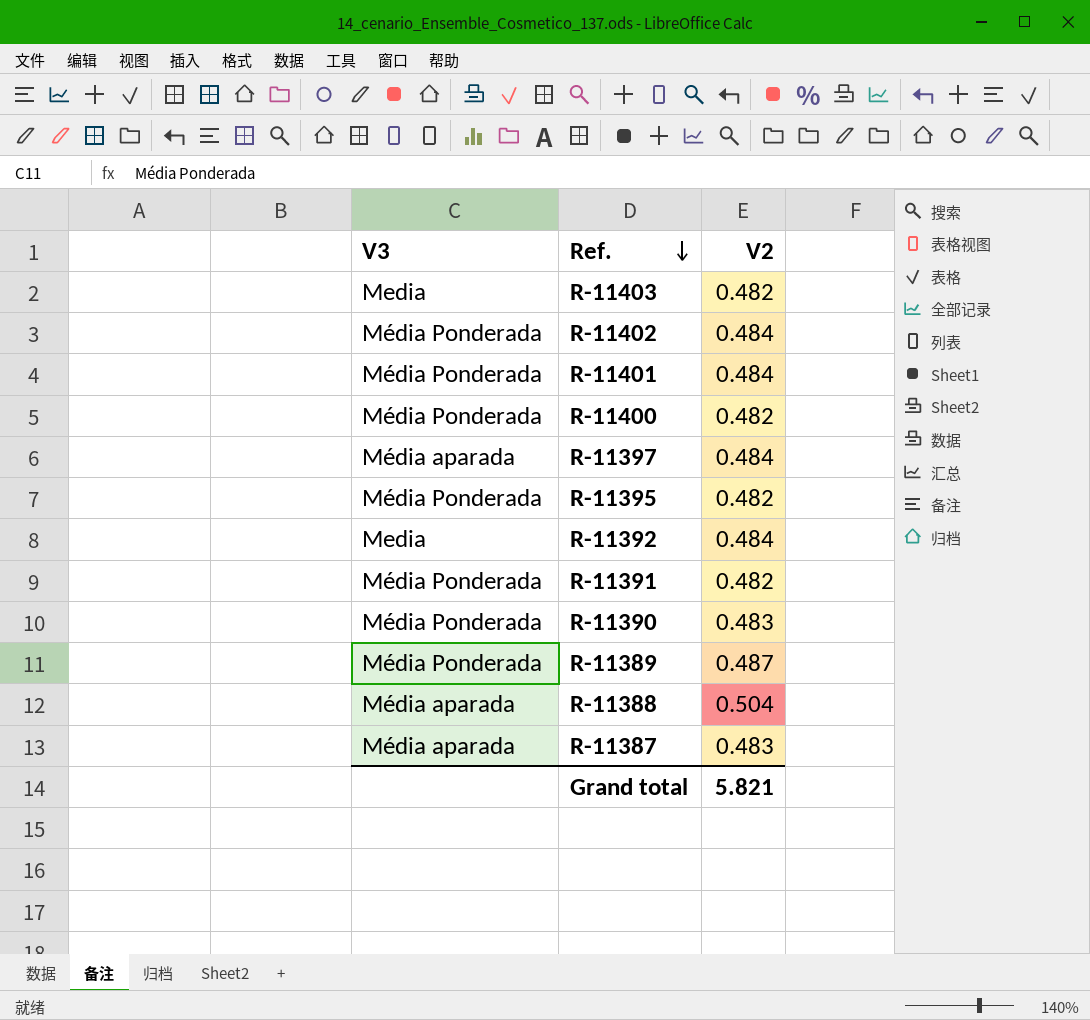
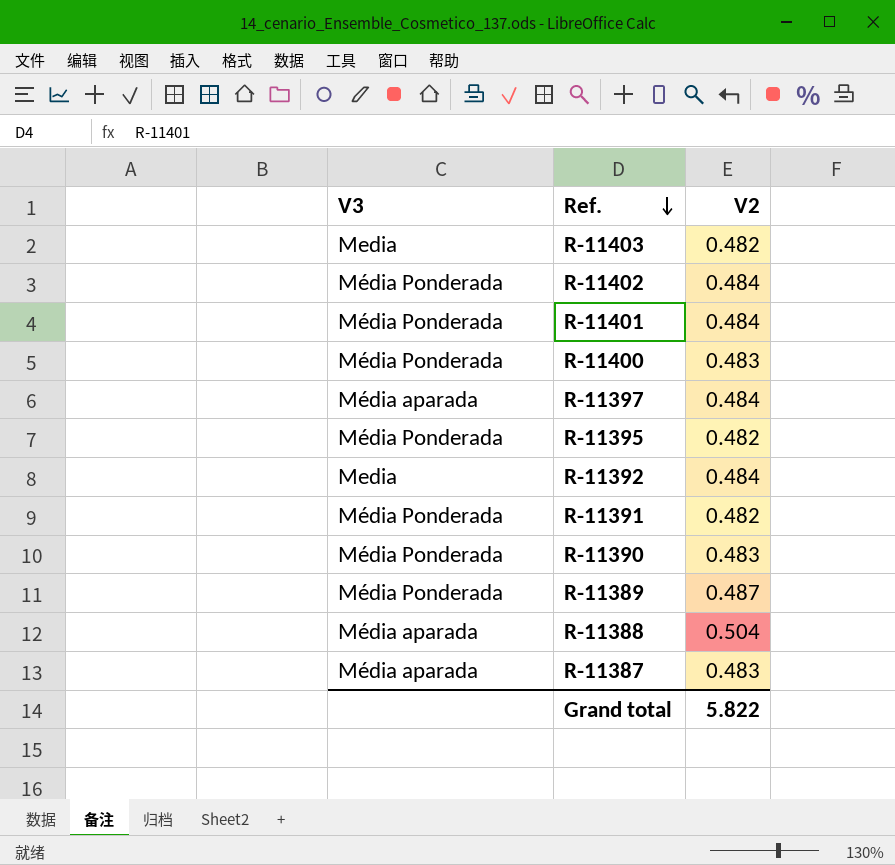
R-11400 | V2: 0.482 -> 0.483
Grand total | V2: 5.821 -> 5.822

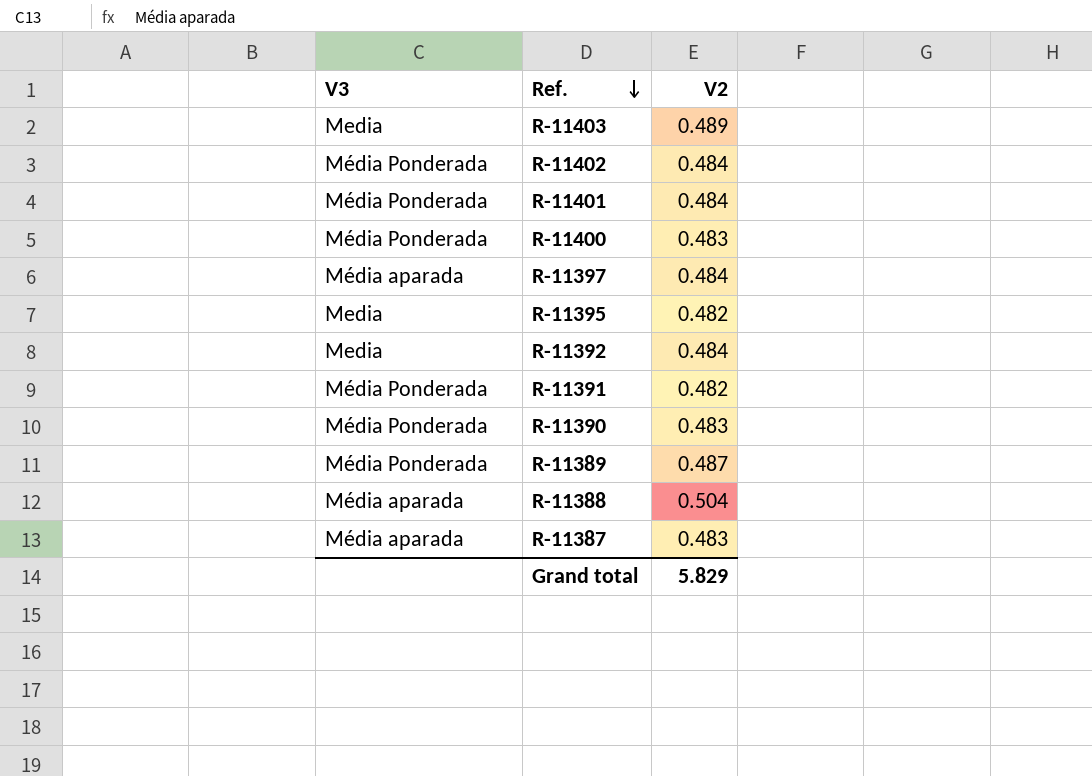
R-11403 | V2: 0.482 -> 0.489
R-11395 | V3: Média Ponderada -> Media
Grand total | V2: 5.822 -> 5.829

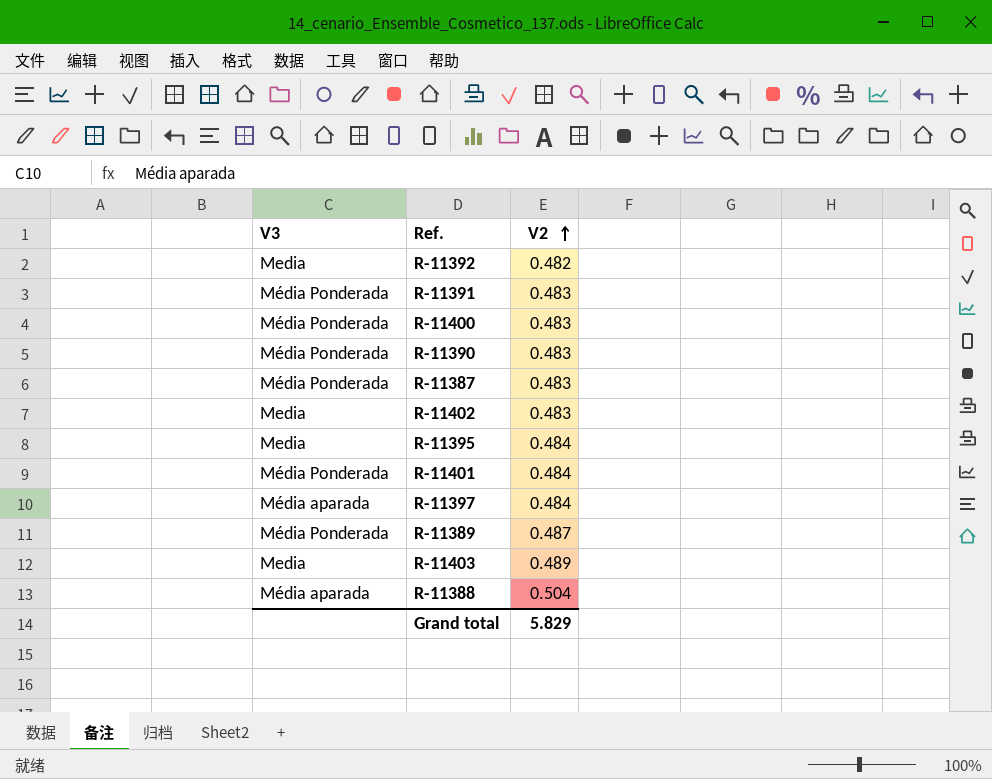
row order: Ref. descending -> V2 ascending
R-11392 | V2: 0.484 -> 0.482
R-11391 | V2: 0.482 -> 0.483
R-11387 | V3: Média aparada -> Média Ponderada
R-11402 | V3: Média Ponderada -> Media
R-11402 | V2: 0.484 -> 0.483
R-11395 | V2: 0.482 -> 0.484

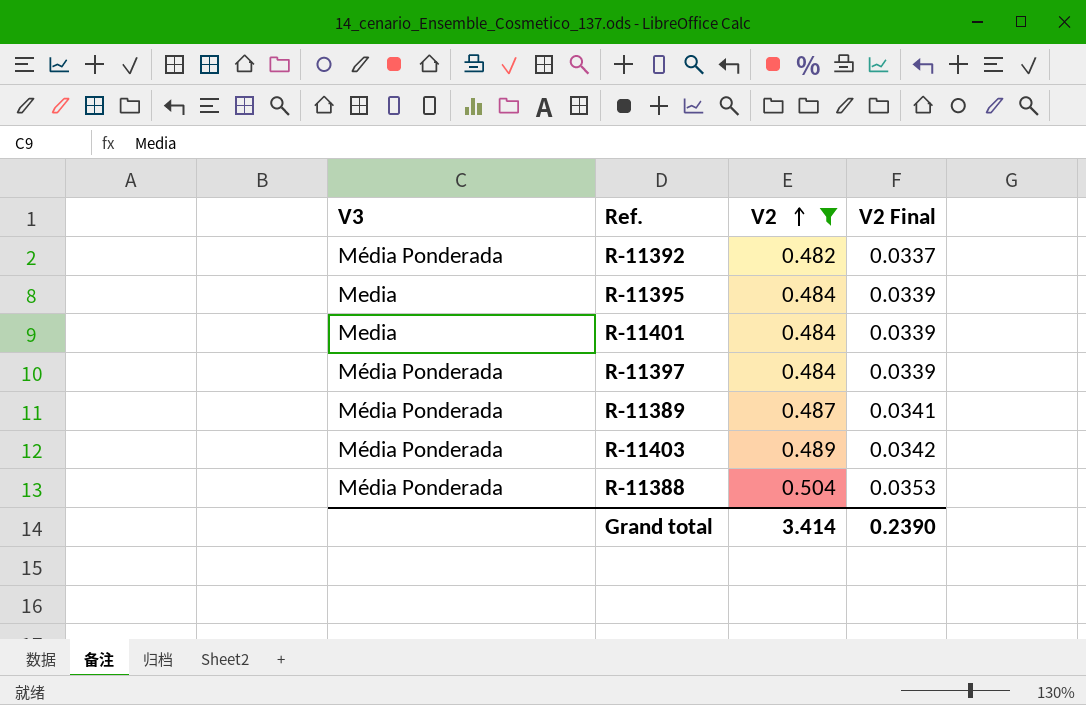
filter: none -> V2 != 0.483
column V2 Final | formula: none -> [V2] * 0.07
R-11392 | V3: Media -> Média Ponderada
R-11401 | V3: Média Ponderada -> Media
R-11397 | V3: Média aparada -> Média Ponderada
R-11403 | V3: Media -> Média Ponderada
R-11388 | V3: Média aparada -> Média Ponderada
Grand total | V2: 5.829 -> 3.414

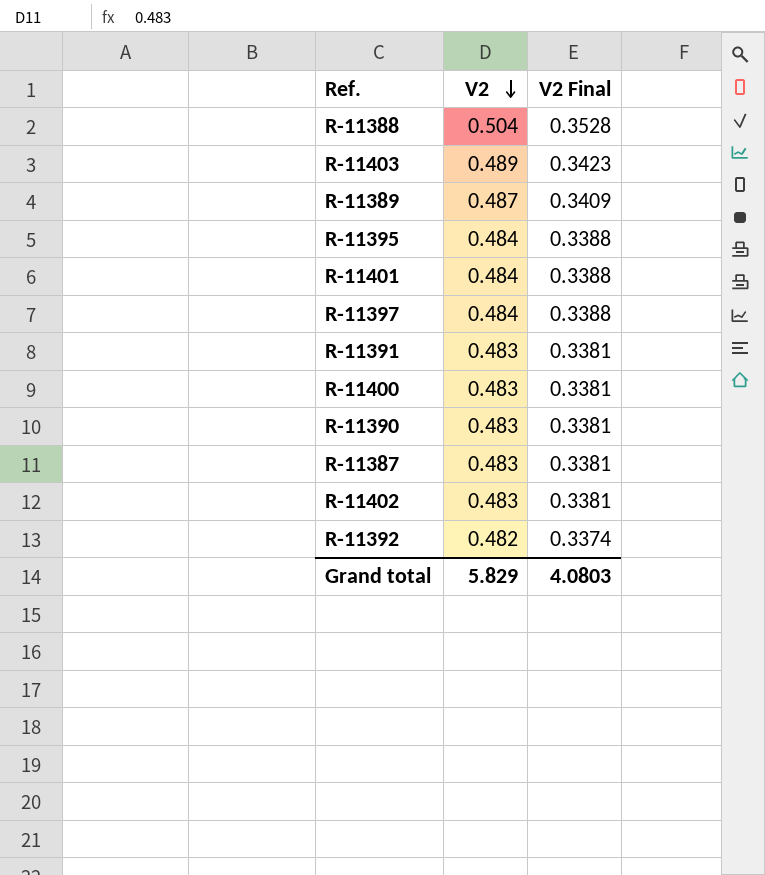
filter: V2 != 0.483 -> none
row order: V2 ascending -> V2 descending
column V3 | position: 1 -> none
column V2 Final | formula: [V2] * 0.07 -> [V2] * 0.7
Grand total | V2: 3.414 -> 5.829
Grand total | V2 Final: 0.2390 -> 4.0803

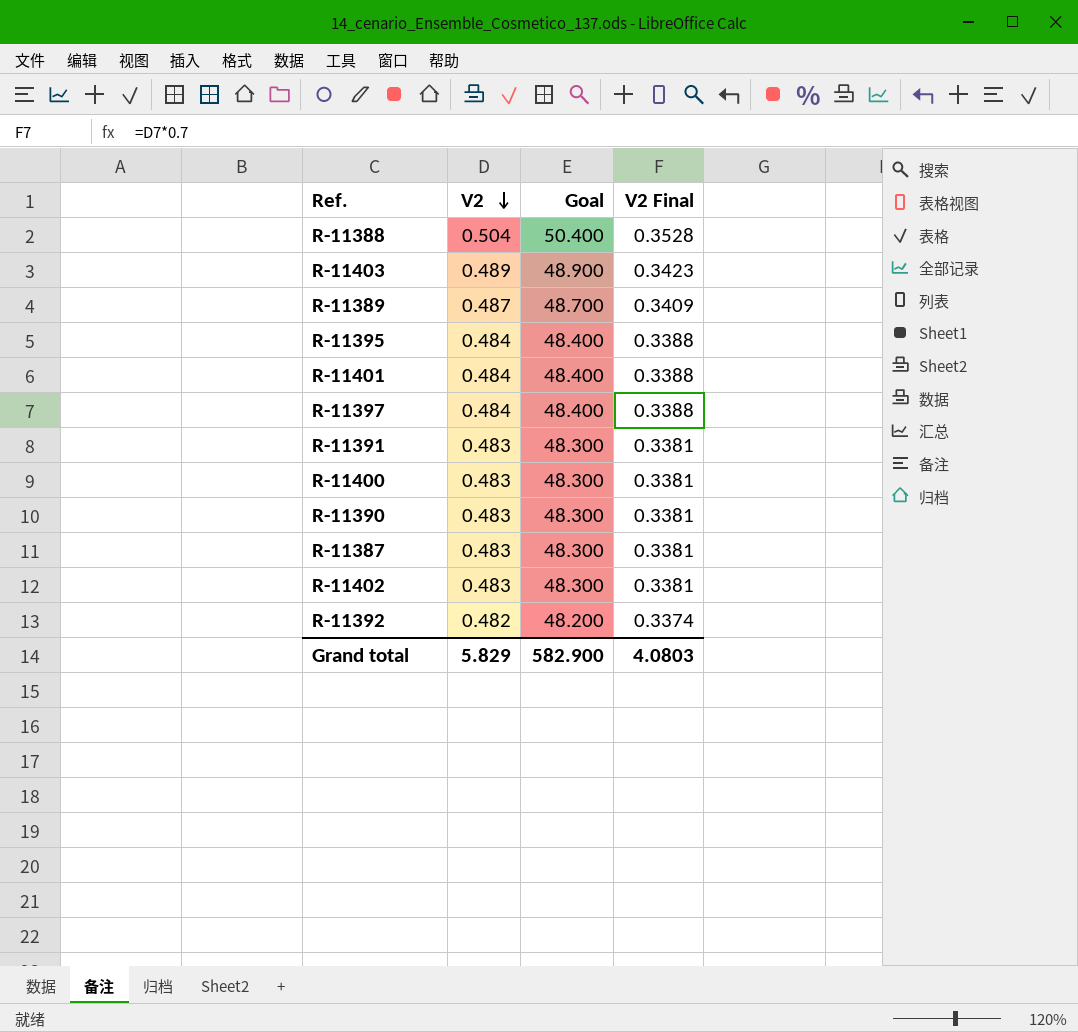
column Goal | formula: none -> [V2] * 100

